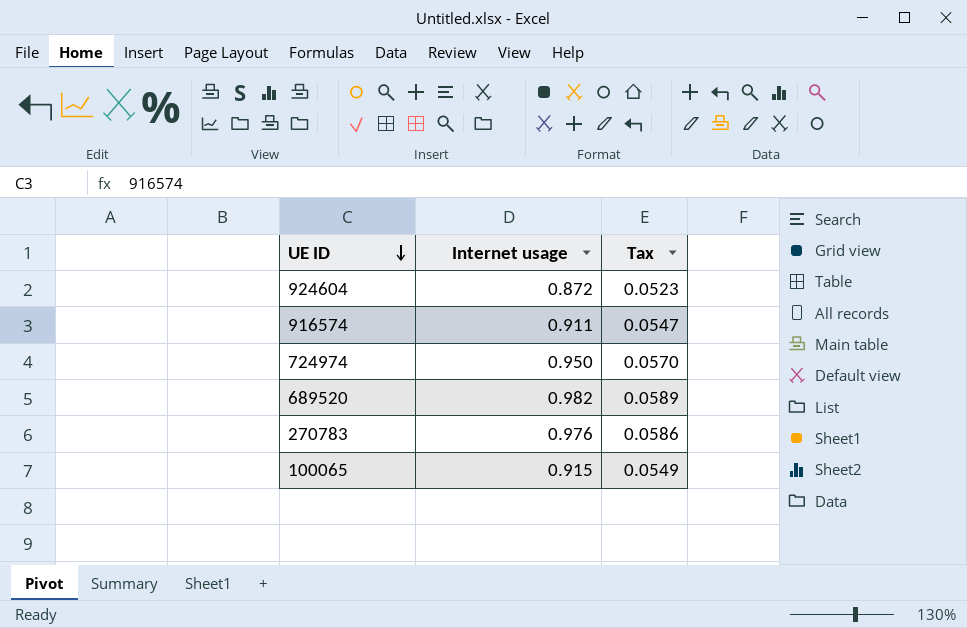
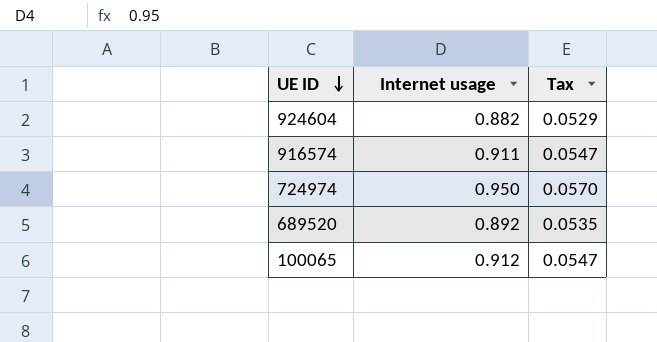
row 270783: 0.976 | 0.0586 -> none
924604 | Internet usage: 0.872 -> 0.882
924604 | Tax: 0.0523 -> 0.0529
689520 | Internet usage: 0.982 -> 0.892
689520 | Tax: 0.0589 -> 0.0535
100065 | Internet usage: 0.915 -> 0.912
100065 | Tax: 0.0549 -> 0.0547

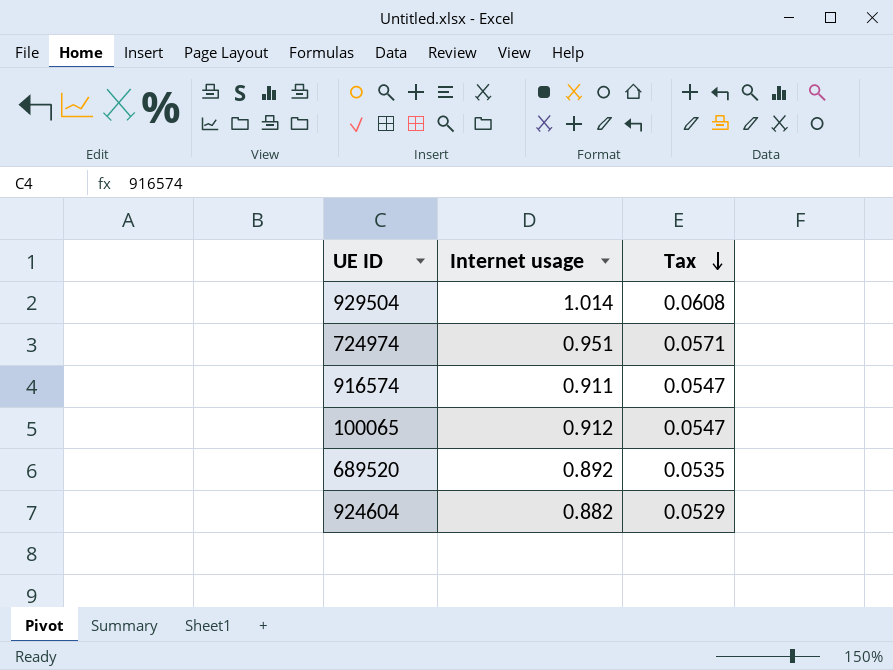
row order: UE ID descending -> Tax descending
row 929504: none -> 1.014 | 0.0608
724974 | Internet usage: 0.950 -> 0.951
724974 | Tax: 0.0570 -> 0.0571

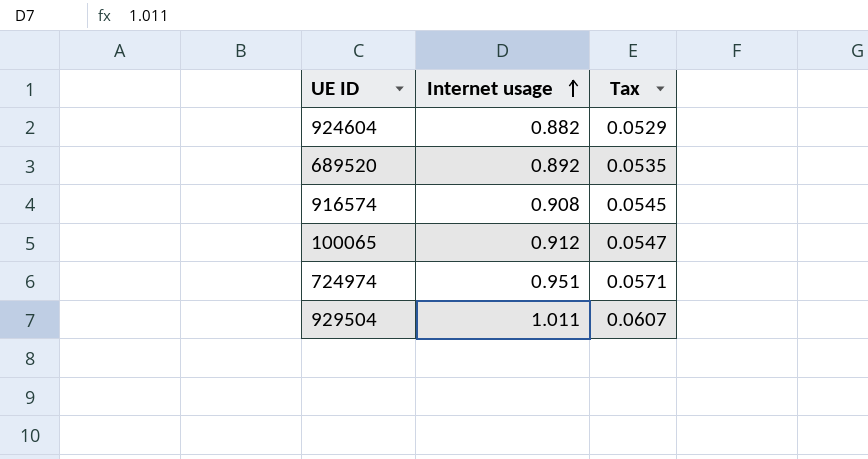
row order: Tax descending -> Internet usage ascending
916574 | Internet usage: 0.911 -> 0.908
916574 | Tax: 0.0547 -> 0.0545
929504 | Internet usage: 1.014 -> 1.011
929504 | Tax: 0.0608 -> 0.0607

